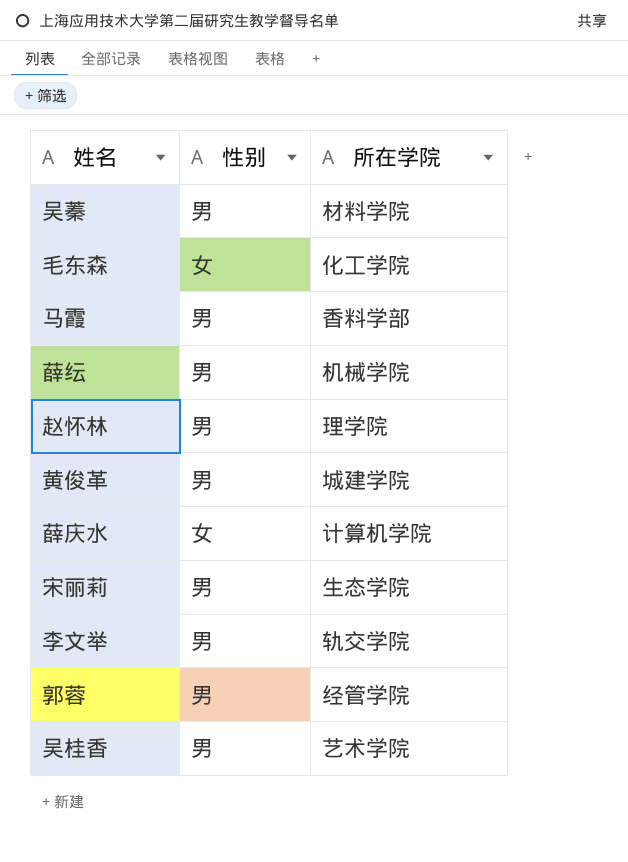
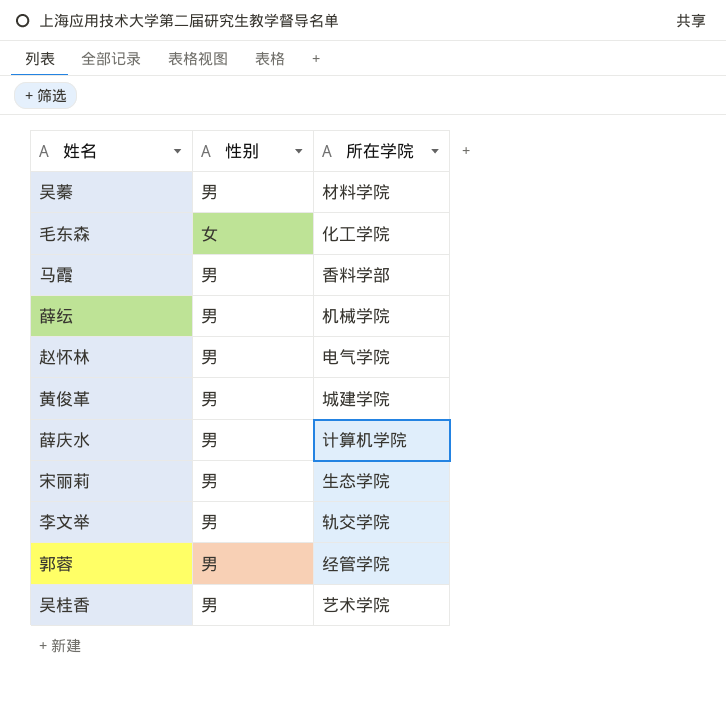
赵怀林 | 所在学院: 理学院 -> 电气学院
薛庆水 | 性别: 女 -> 男

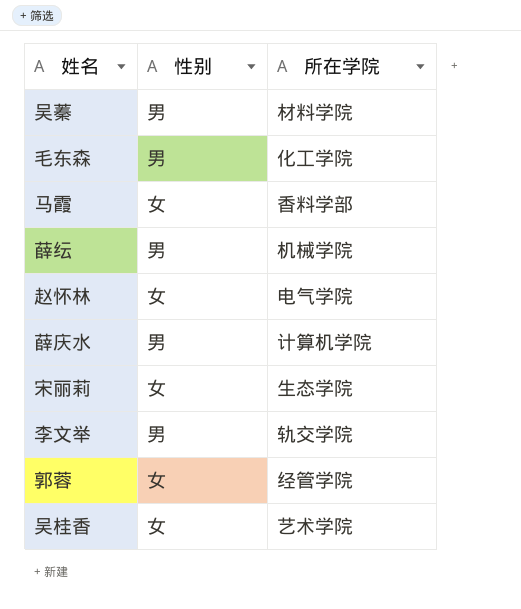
row 黄俊革: 男 | 城建学院 -> none
毛东森 | 性别: 女 -> 男
马霞 | 性别: 男 -> 女
赵怀林 | 性别: 男 -> 女
宋丽莉 | 性别: 男 -> 女
郭蓉 | 性别: 男 -> 女
吴桂香 | 性别: 男 -> 女

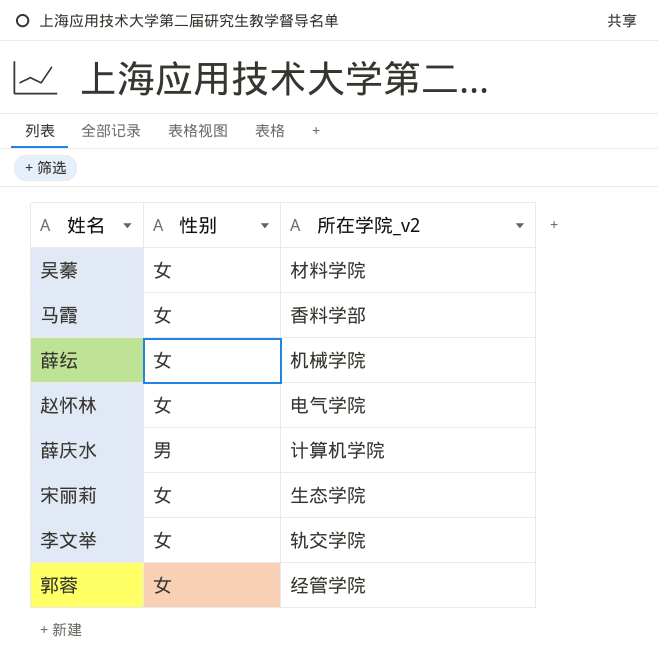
column name: 所在学院 -> 所在学院_v2
row 毛东森: 男 | 化工学院 -> none
row 吴桂香: 女 | 艺术学院 -> none
吴蓁 | 性别: 男 -> 女
薛纭 | 性别: 男 -> 女
李文举 | 性别: 男 -> 女

